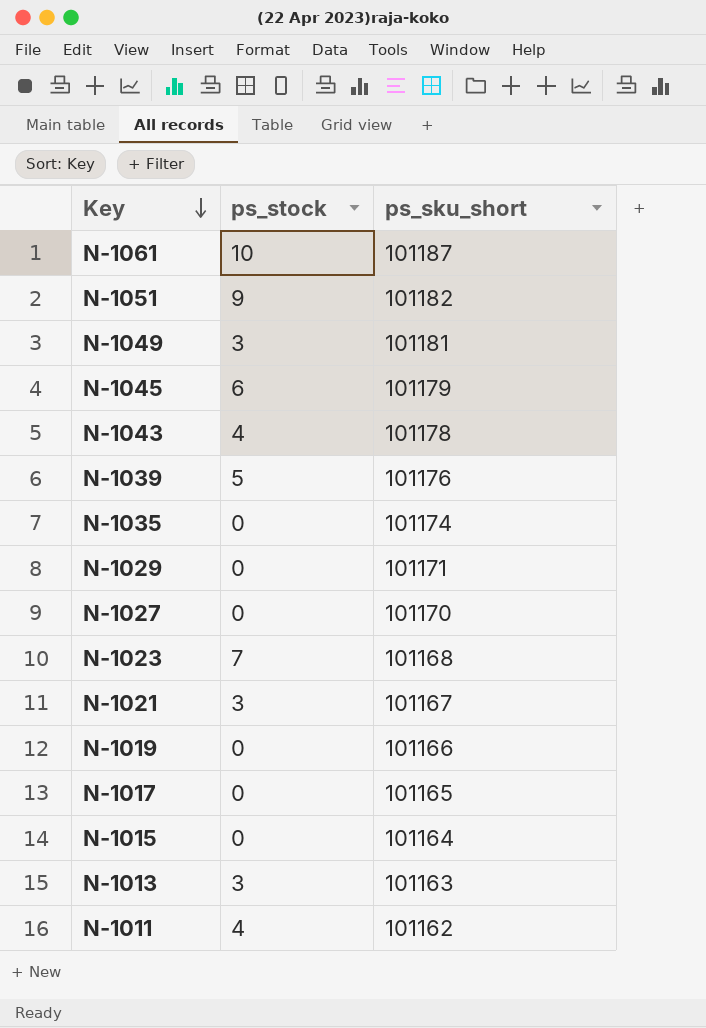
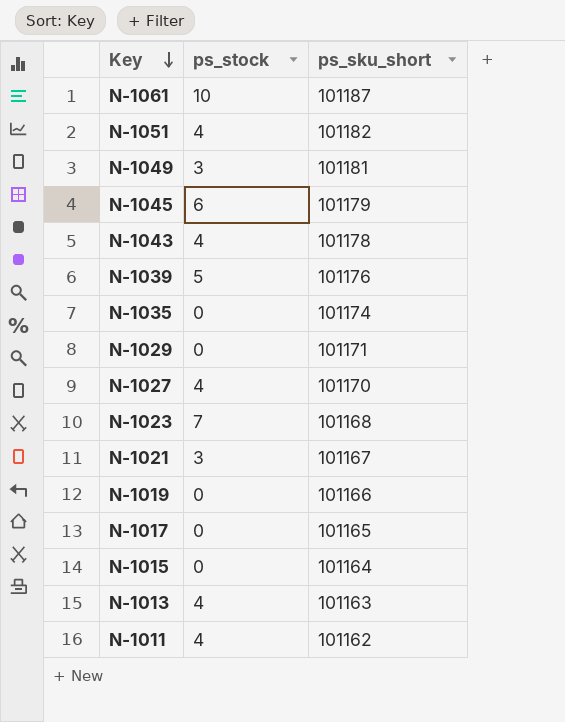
N-1051 | ps_stock: 9 -> 4
N-1027 | ps_stock: 0 -> 4
N-1013 | ps_stock: 3 -> 4

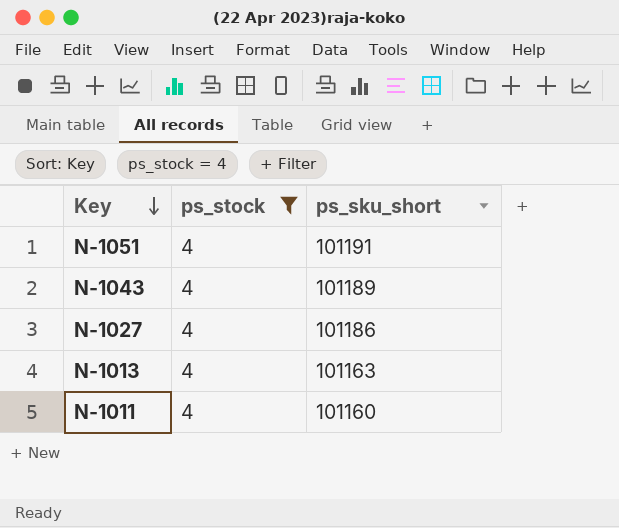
filter: none -> ps_stock = 4
N-1051 | ps_sku_short: 101182 -> 101191
N-1043 | ps_sku_short: 101178 -> 101189
N-1027 | ps_sku_short: 101170 -> 101186
N-1011 | ps_sku_short: 101162 -> 101160

